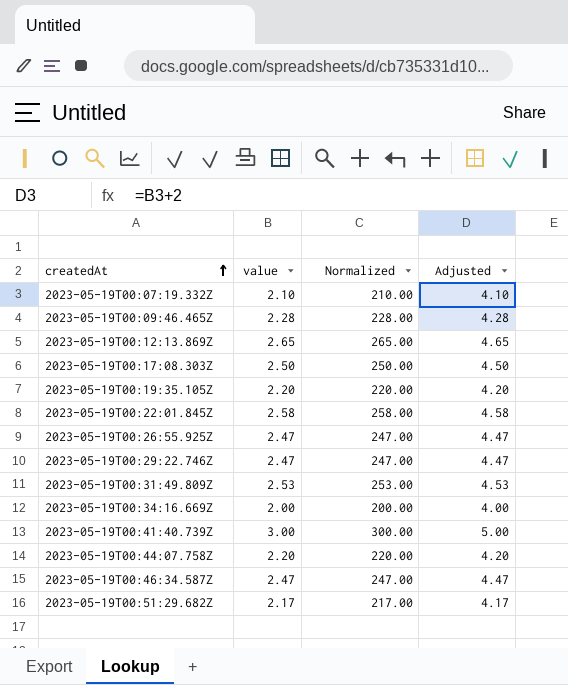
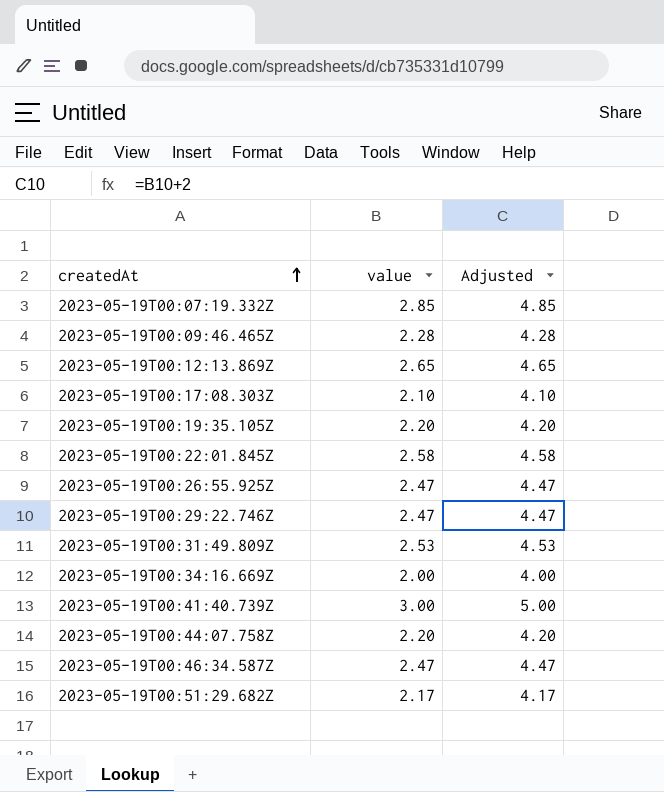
column Normalized | formula: [value] * 100 -> none
2023-05-19T00:07:19.332Z | value: 2.10 -> 2.85
2023-05-19T00:07:19.332Z | Adjusted: 4.10 -> 4.85
2023-05-19T00:17:08.303Z | value: 2.50 -> 2.10
2023-05-19T00:17:08.303Z | Adjusted: 4.50 -> 4.10

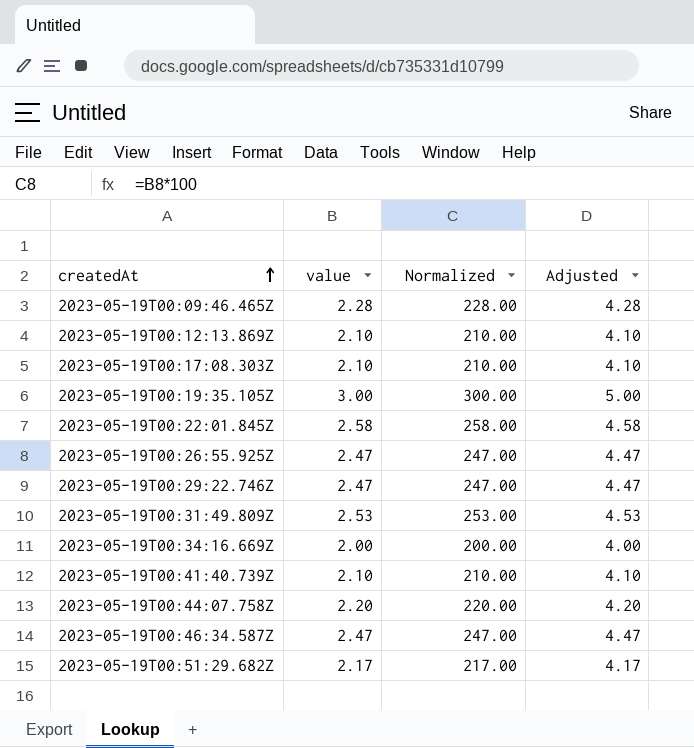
column Normalized | formula: none -> [value] * 100
row 2023-05-19T00:07:19.332Z: 2.85 | 4.85 -> none
2023-05-19T00:12:13.869Z | value: 2.65 -> 2.10
2023-05-19T00:12:13.869Z | Adjusted: 4.65 -> 4.10
2023-05-19T00:19:35.105Z | value: 2.20 -> 3.00
2023-05-19T00:19:35.105Z | Adjusted: 4.20 -> 5.00
2023-05-19T00:41:40.739Z | value: 3.00 -> 2.10
2023-05-19T00:41:40.739Z | Adjusted: 5.00 -> 4.10

